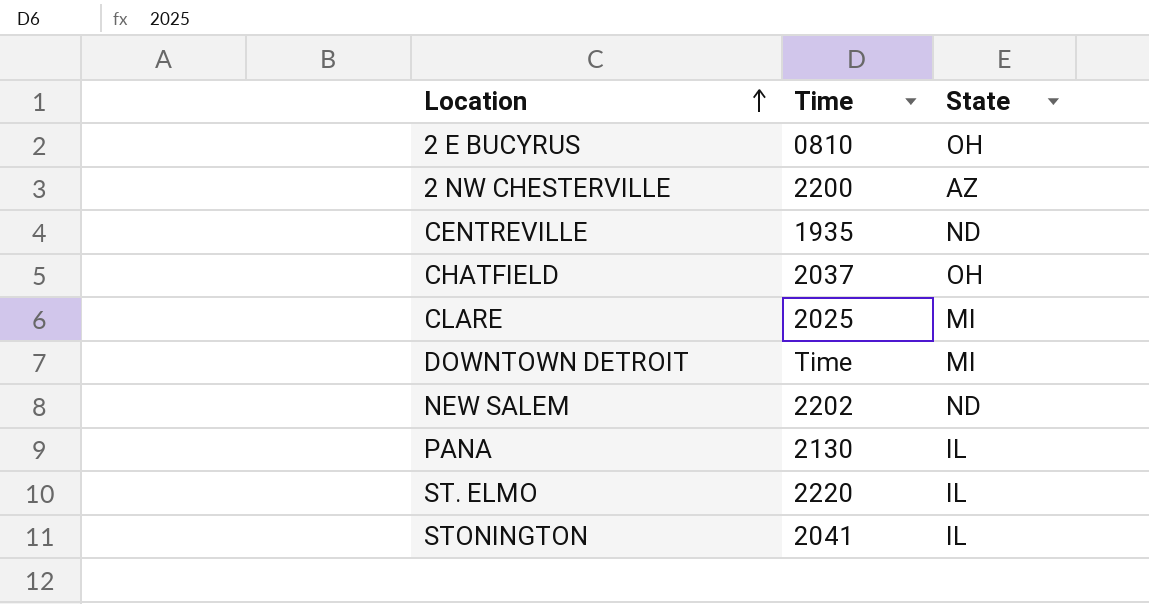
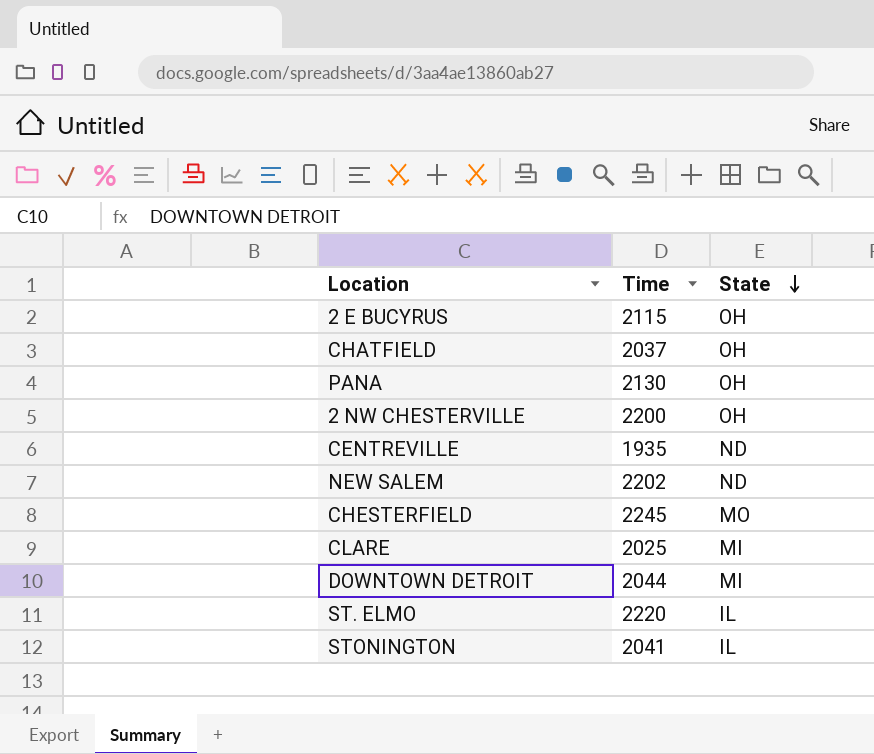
row order: Location ascending -> State descending
2 E BUCYRUS | Time: 0810 -> 2115
PANA | State: IL -> OH
2 NW CHESTERVILLE | State: AZ -> OH
row CHESTERFIELD: none -> 2245 | MO
DOWNTOWN DETROIT | Time: Time -> 2044

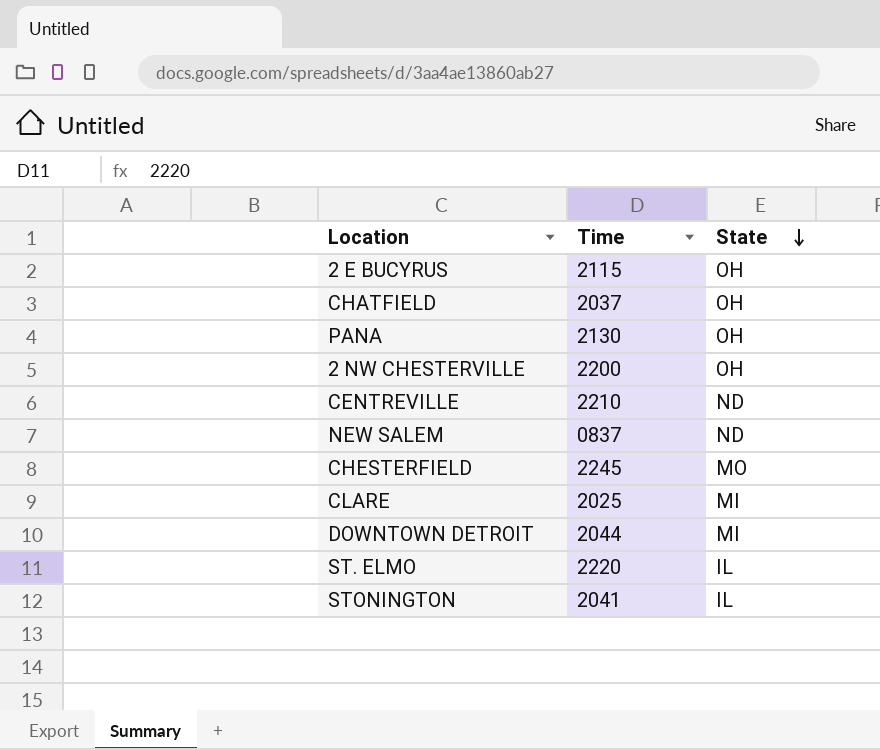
CENTREVILLE | Time: 1935 -> 2210
NEW SALEM | Time: 2202 -> 0837

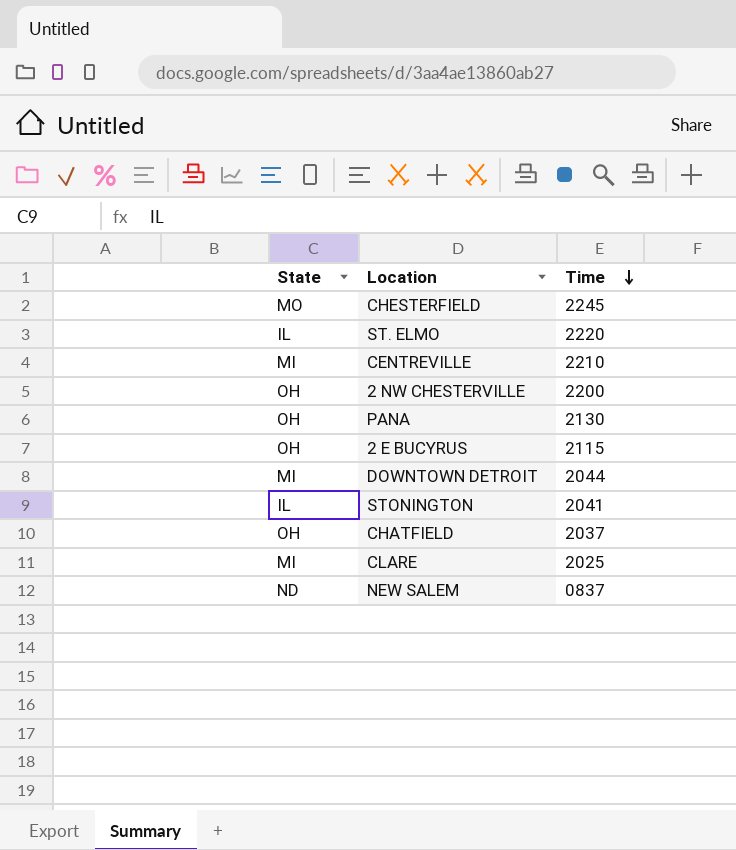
row order: State descending -> Time descending
column State | position: 3 -> 1
CENTREVILLE | State: ND -> MI

